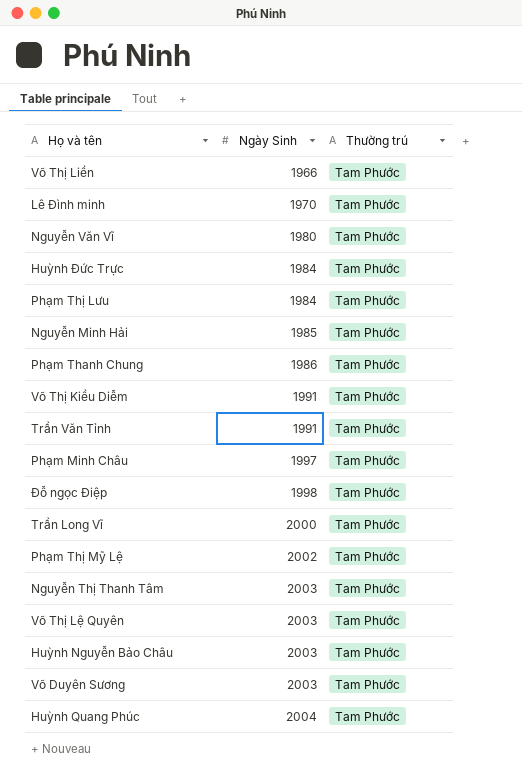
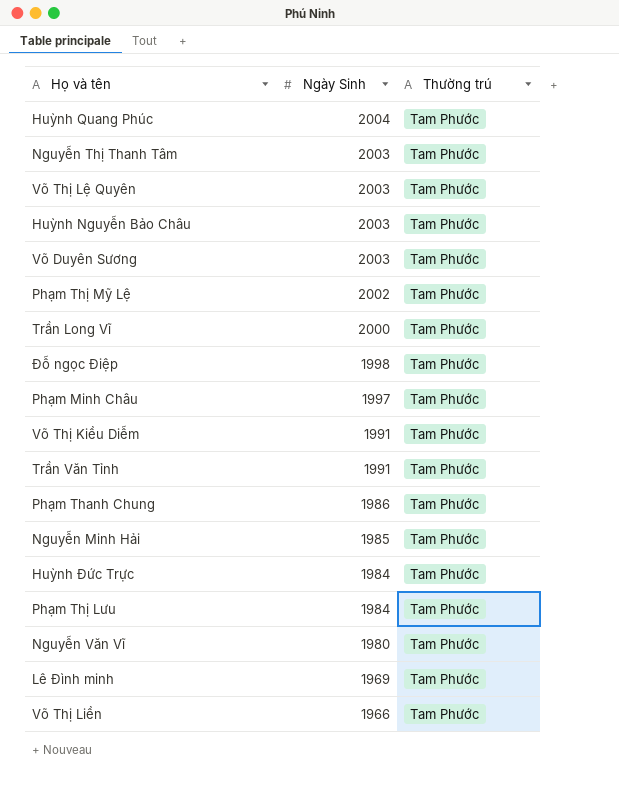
row order: Ngày Sinh ascending -> Ngày Sinh descending
Lê Đình minh | Ngày Sinh: 1970 -> 1969

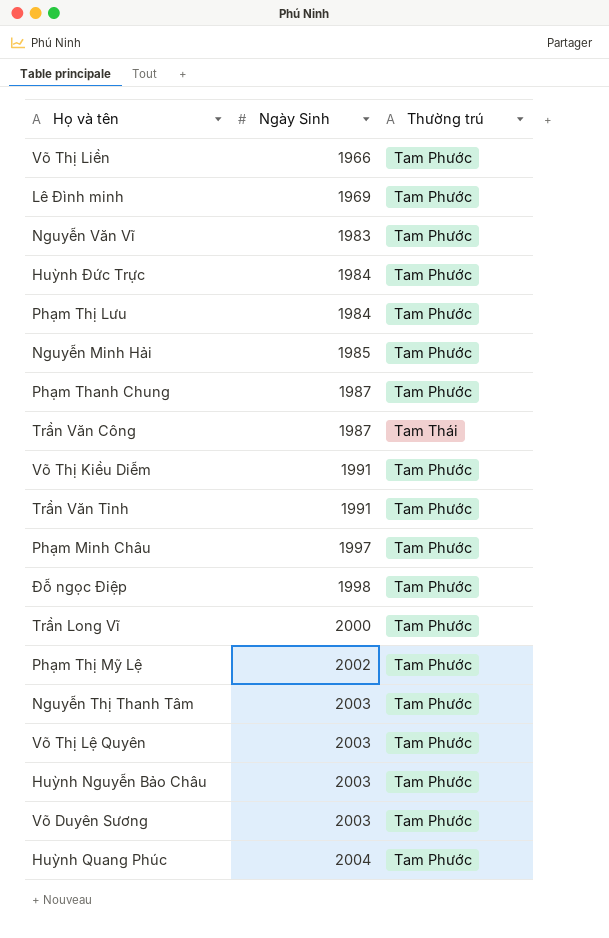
row order: Ngày Sinh descending -> Ngày Sinh ascending
Nguyễn Văn Vĩ | Ngày Sinh: 1980 -> 1983
Phạm Thanh Chung | Ngày Sinh: 1986 -> 1987
row Trần Văn Công: none -> 1987 | Tam Thái

